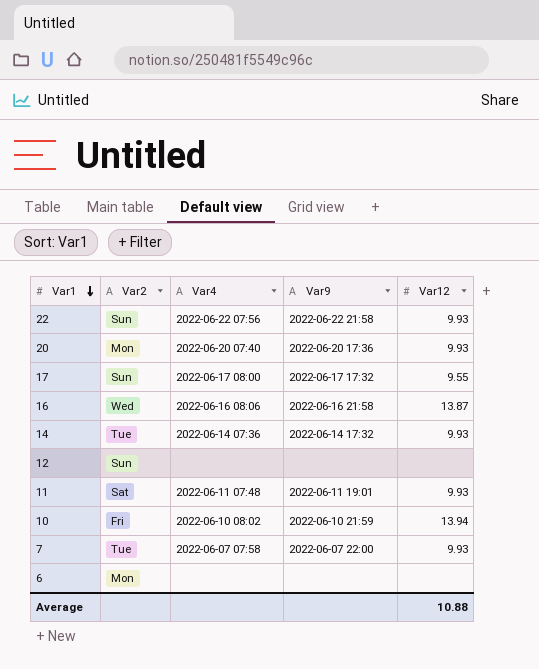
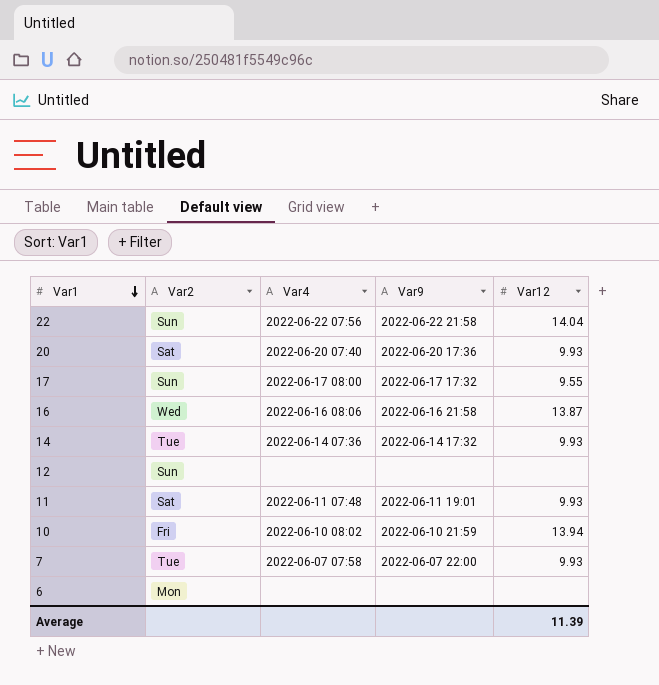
22 | Var12: 9.93 -> 14.04
20 | Var2: Mon -> Sat
Average | Var12: 10.88 -> 11.39

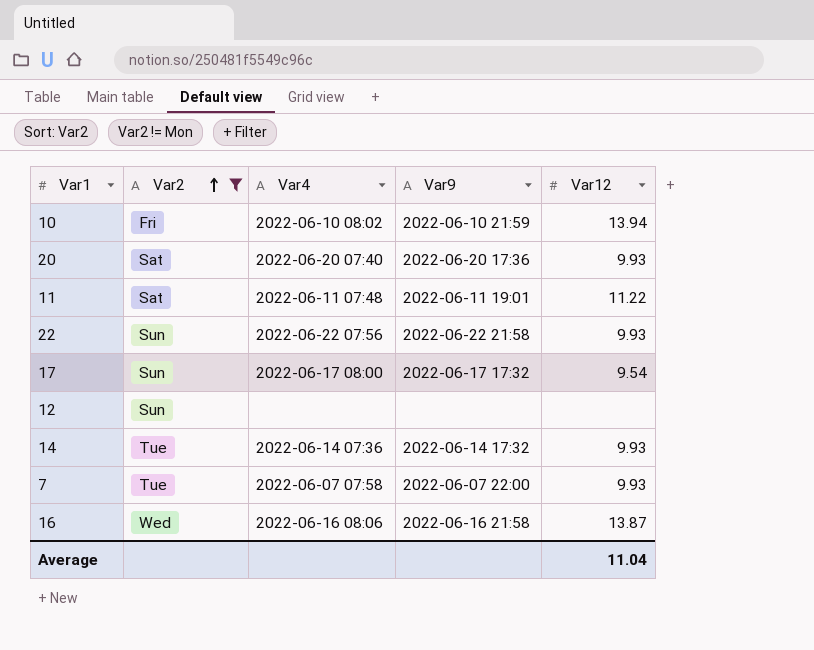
filter: none -> Var2 != Mon
row order: Var1 descending -> Var2 ascending
11 | Var12: 9.93 -> 11.22
22 | Var12: 14.04 -> 9.93
17 | Var12: 9.55 -> 9.54
Average | Var12: 11.39 -> 11.04

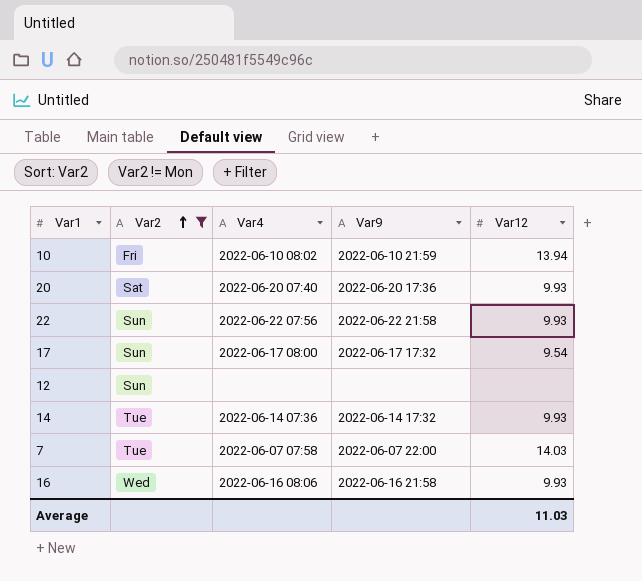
row 11: Sat | 2022-06-11 07:48 | 2022-06-11 19:01 | 11.22 -> none
7 | Var12: 9.93 -> 14.03
16 | Var12: 13.87 -> 9.93
Average | Var12: 11.04 -> 11.03

